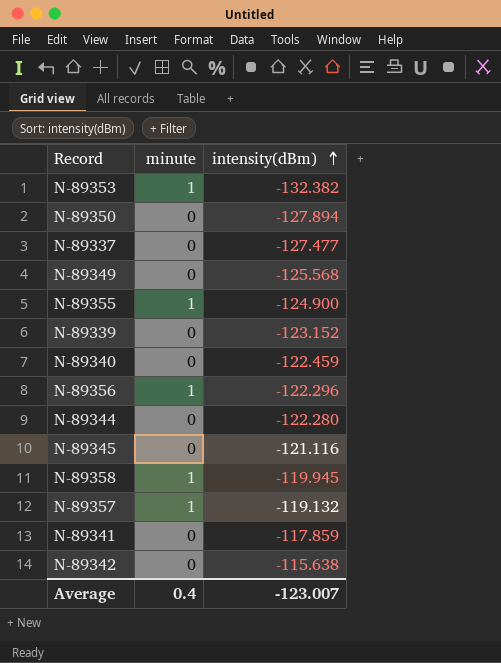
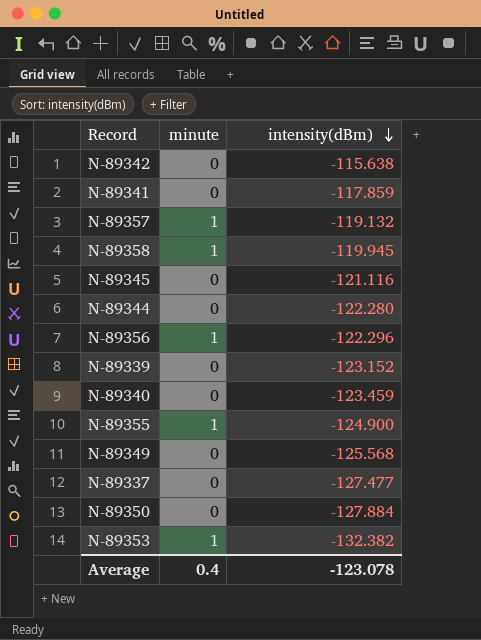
row order: intensity(dBm) ascending -> intensity(dBm) descending
N-89340 | intensity(dBm): -122.459 -> -123.459
N-89350 | intensity(dBm): -127.894 -> -127.884
Average | intensity(dBm): -123.007 -> -123.078

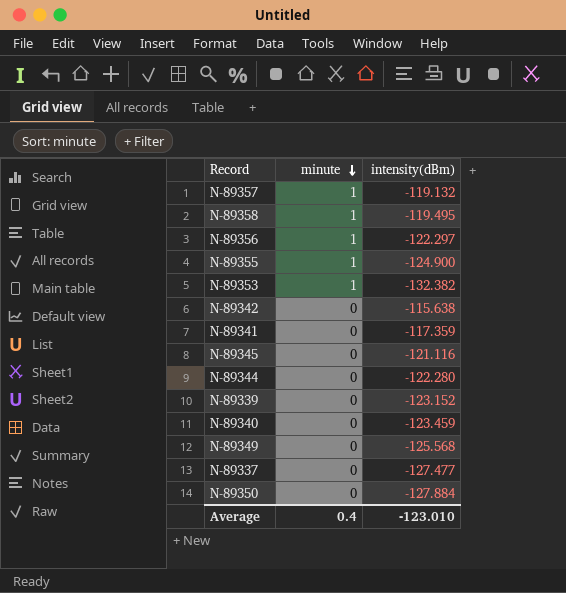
row order: intensity(dBm) descending -> minute descending
N-89358 | intensity(dBm): -119.945 -> -119.495
N-89356 | intensity(dBm): -122.296 -> -122.297
N-89341 | intensity(dBm): -117.859 -> -117.359
Average | intensity(dBm): -123.078 -> -123.010

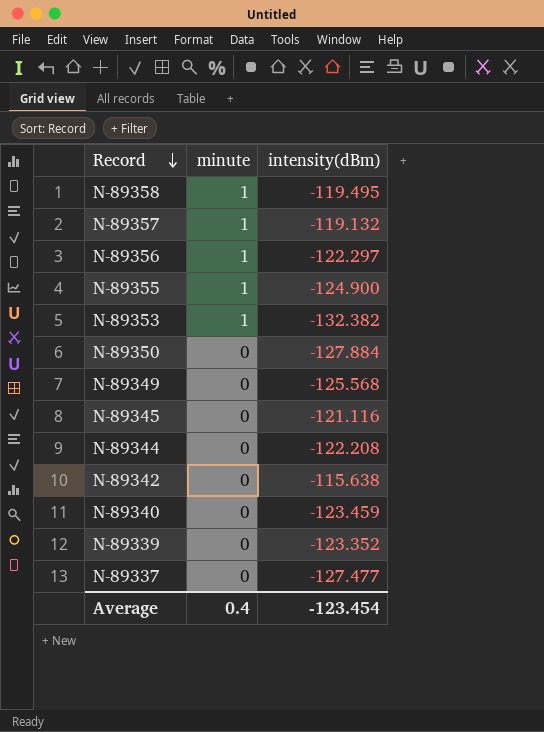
row order: minute descending -> Record descending
row N-89341: 0 | -117.359 -> none
N-89344 | intensity(dBm): -122.280 -> -122.208
N-89339 | intensity(dBm): -123.152 -> -123.352
Average | intensity(dBm): -123.010 -> -123.454

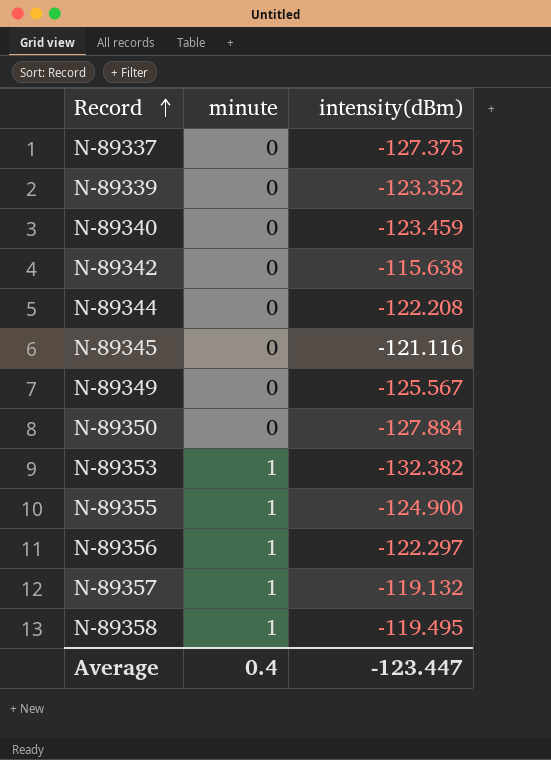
row order: Record descending -> Record ascending
N-89337 | intensity(dBm): -127.477 -> -127.375
N-89349 | intensity(dBm): -125.568 -> -125.567
Average | intensity(dBm): -123.454 -> -123.447

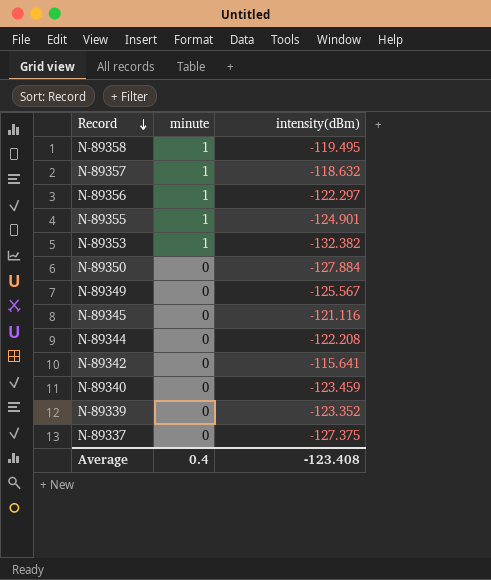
row order: Record ascending -> Record descending
N-89357 | intensity(dBm): -119.132 -> -118.632
N-89355 | intensity(dBm): -124.900 -> -124.901
N-89342 | intensity(dBm): -115.638 -> -115.641
Average | intensity(dBm): -123.447 -> -123.408

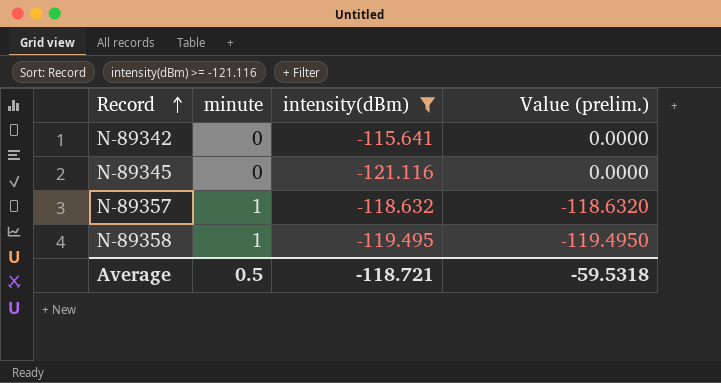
filter: none -> intensity(dBm) >= -121.116
row order: Record descending -> Record ascending
column Value (prelim.) | formula: none -> [minute] * [intensity(dBm)]
Average | minute: 0.4 -> 0.5
Average | intensity(dBm): -123.408 -> -118.721

